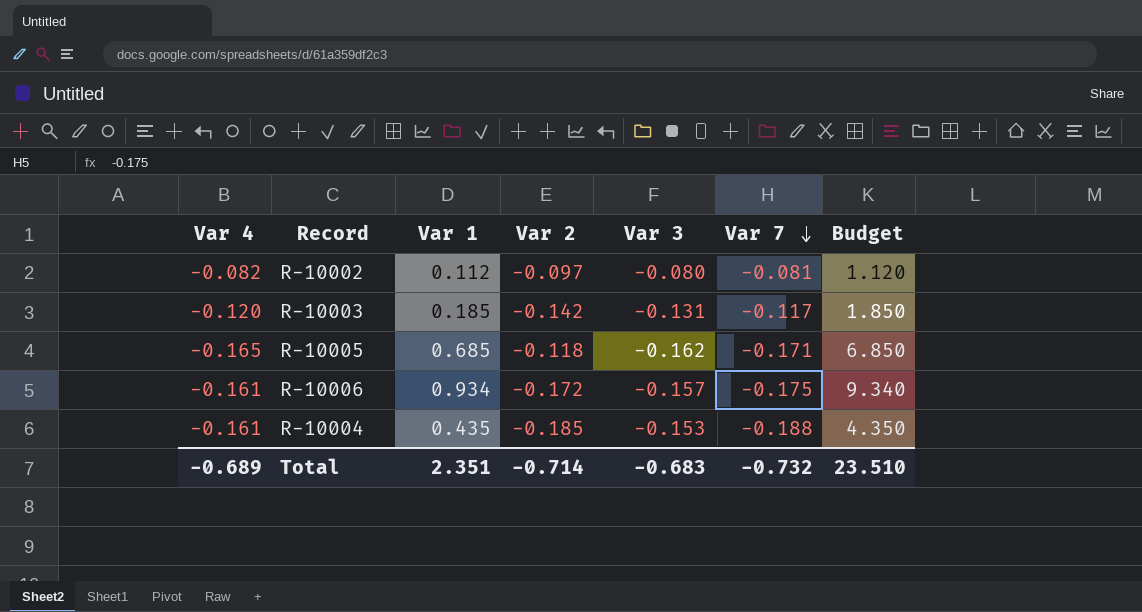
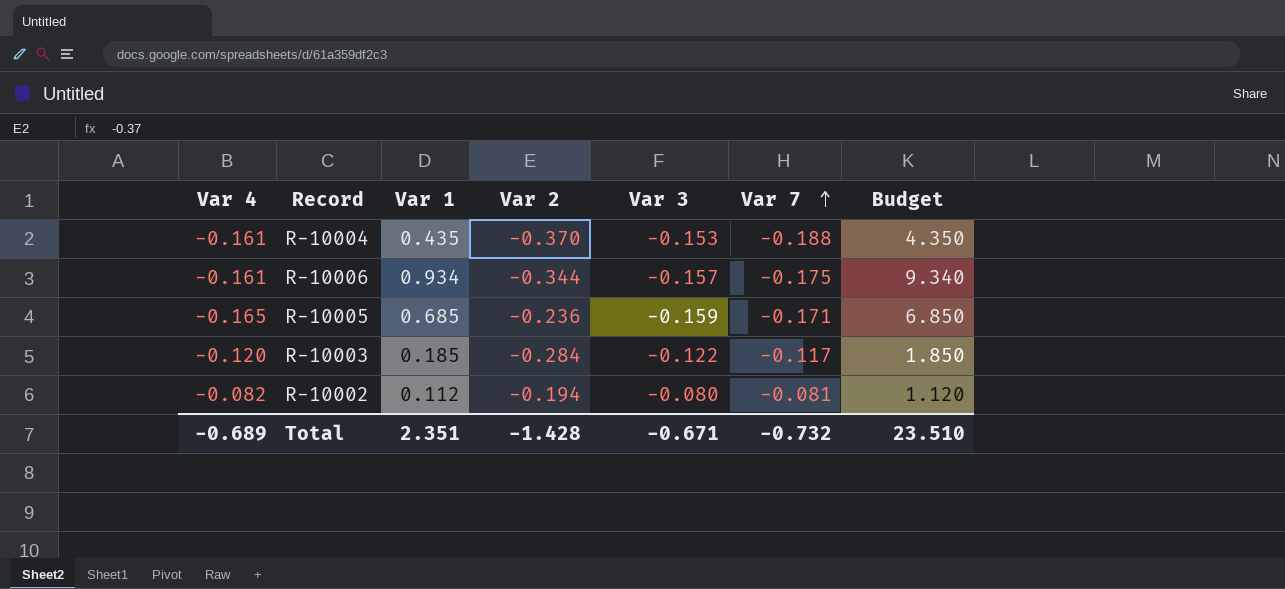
row order: Var 7 descending -> Var 7 ascending
R-10004 | Var 2: -0.185 -> -0.370
R-10006 | Var 2: -0.172 -> -0.344
R-10005 | Var 2: -0.118 -> -0.236
R-10005 | Var 3: -0.162 -> -0.159
R-10003 | Var 2: -0.142 -> -0.284
R-10003 | Var 3: -0.131 -> -0.122
R-10002 | Var 2: -0.097 -> -0.194
Total | Var 2: -0.714 -> -1.428
Total | Var 3: -0.683 -> -0.671

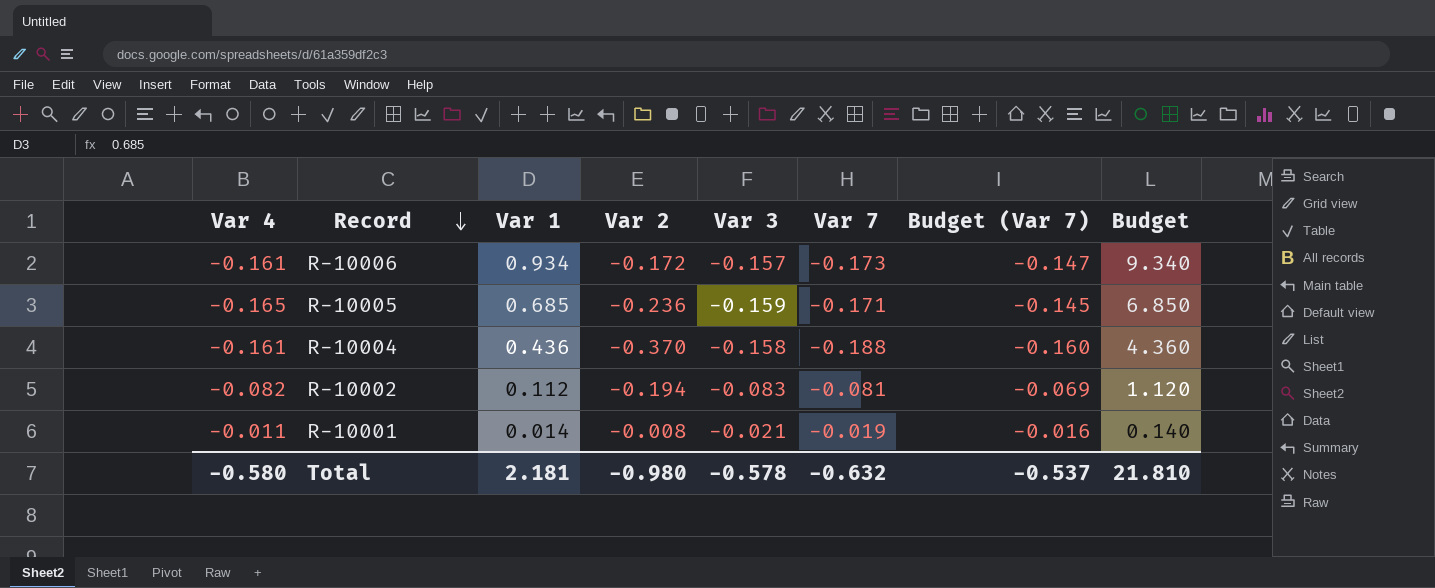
row order: Var 7 ascending -> Record descending
column Budget (Var 7) | formula: none -> [Var 7] * 0.85
row R-10003: -0.120 | 0.185 | -0.284 | -0.122 | -0.117 | 1.850 -> none
R-10006 | Var 2: -0.344 -> -0.172
R-10006 | Var 7: -0.175 -> -0.173
R-10004 | Var 1: 0.435 -> 0.436
R-10004 | Var 3: -0.153 -> -0.158
R-10004 | Budget: 4.350 -> 4.360
R-10002 | Var 3: -0.080 -> -0.083
row R-10001: none -> -0.011 | 0.014 | -0.008 | -0.021 | -0.019 | -0.016 | 0.140
Total | Var 4: -0.689 -> -0.580
Total | Var 1: 2.351 -> 2.181
Total | Var 2: -1.428 -> -0.980
Total | Var 3: -0.671 -> -0.578
Total | Var 7: -0.732 -> -0.632
Total | Budget: 23.510 -> 21.810

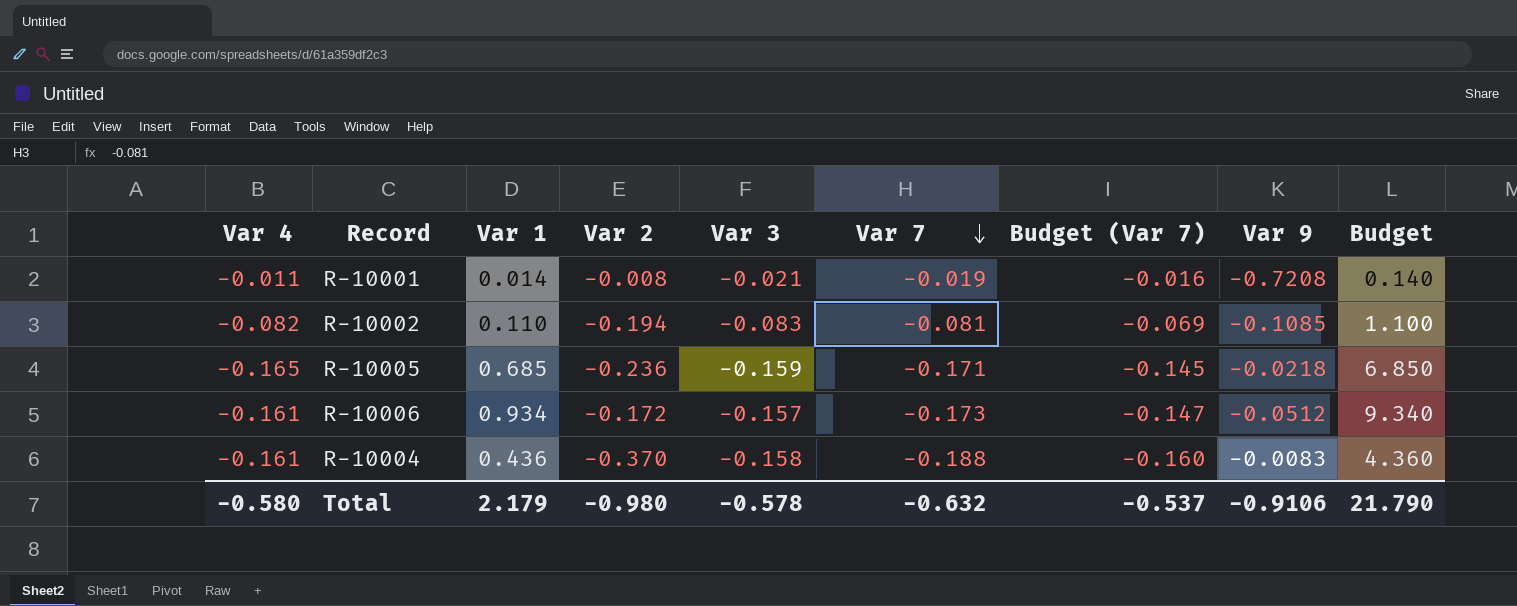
row order: Record descending -> Var 7 descending
column Var 9 | position: none -> 8
R-10002 | Var 1: 0.112 -> 0.110
R-10002 | Budget: 1.120 -> 1.100
Total | Var 1: 2.181 -> 2.179
Total | Budget: 21.810 -> 21.790

